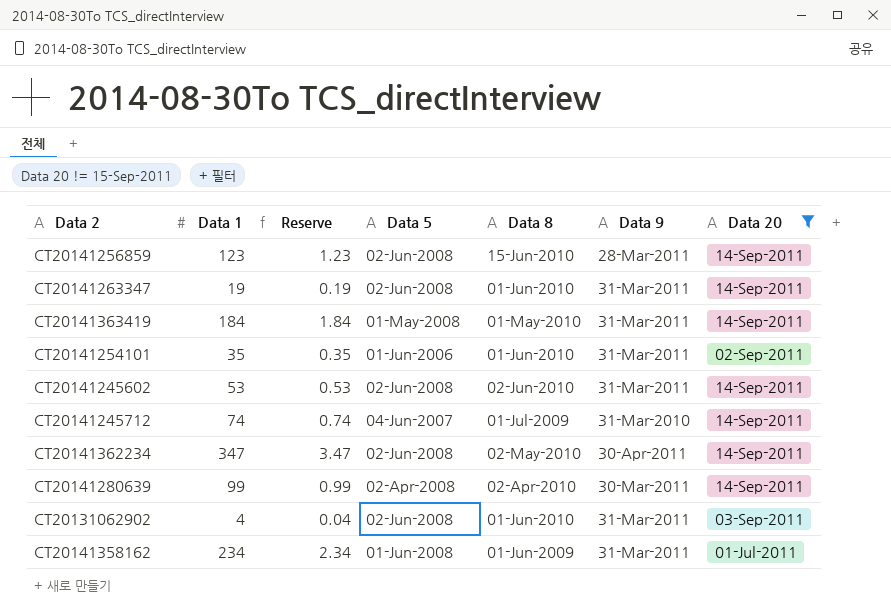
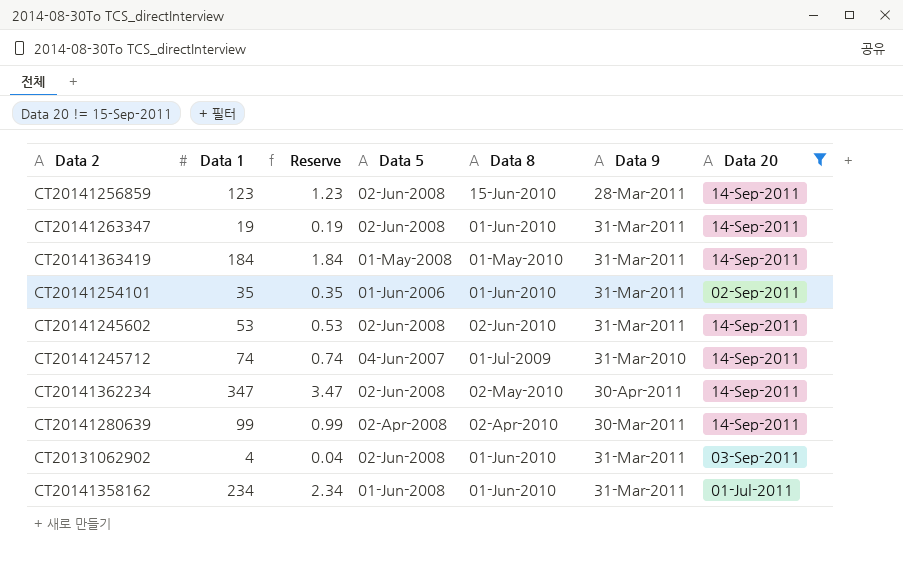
CT20141358162 | Data 8: 01-Jun-2009 -> 01-Jun-2010

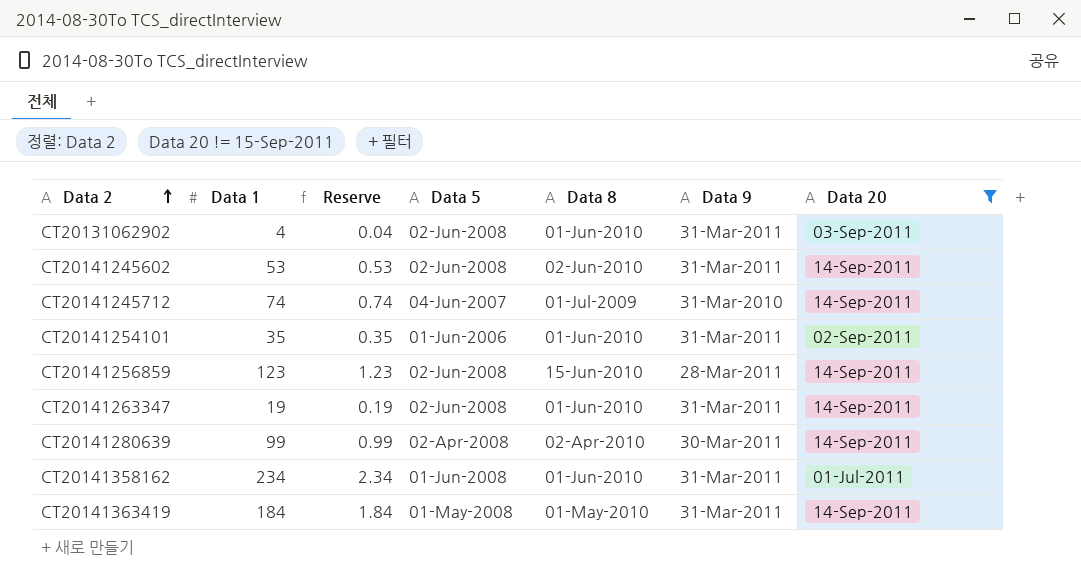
row order: none -> Data 2 ascending
row CT20141362234: 347 | 3.47 | 02-Jun-2008 | 02-May-2010 | 30-Apr-2011 | 14-Sep-2011 -> none

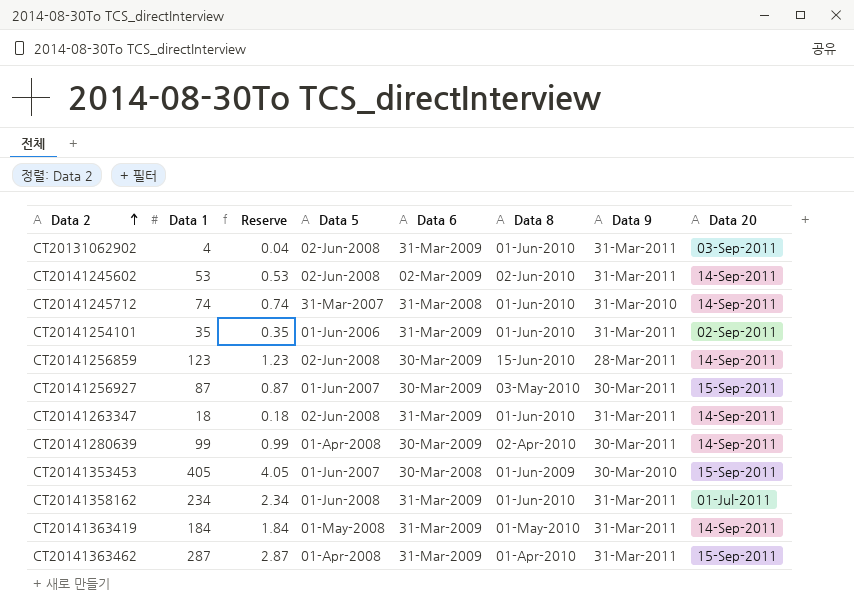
filter: Data 20 != 15-Sep-2011 -> none
column Data 6 | position: none -> 5
CT20141245712 | Data 5: 04-Jun-2007 -> 31-Mar-2007
CT20141245712 | Data 8: 01-Jul-2009 -> 01-Jun-2010
CT20141263347 | Data 1: 19 -> 18
CT20141263347 | Reserve: 0.19 -> 0.18
CT20141280639 | Data 5: 02-Apr-2008 -> 01-Apr-2008

